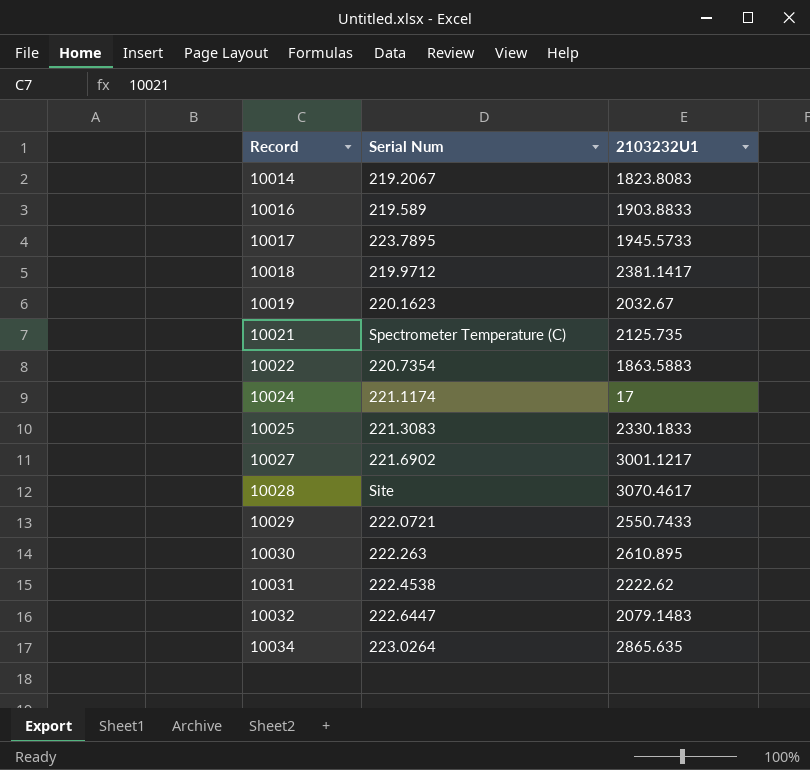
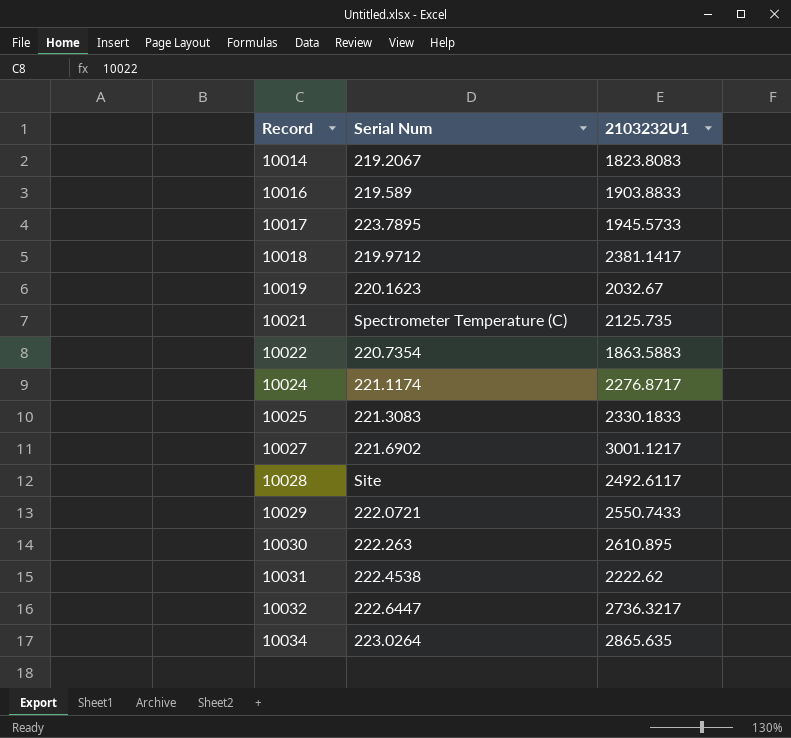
10024 | 2103232U1: 17 -> 2276.8717
10028 | 2103232U1: 3070.4617 -> 2492.6117
10032 | 2103232U1: 2079.1483 -> 2736.3217

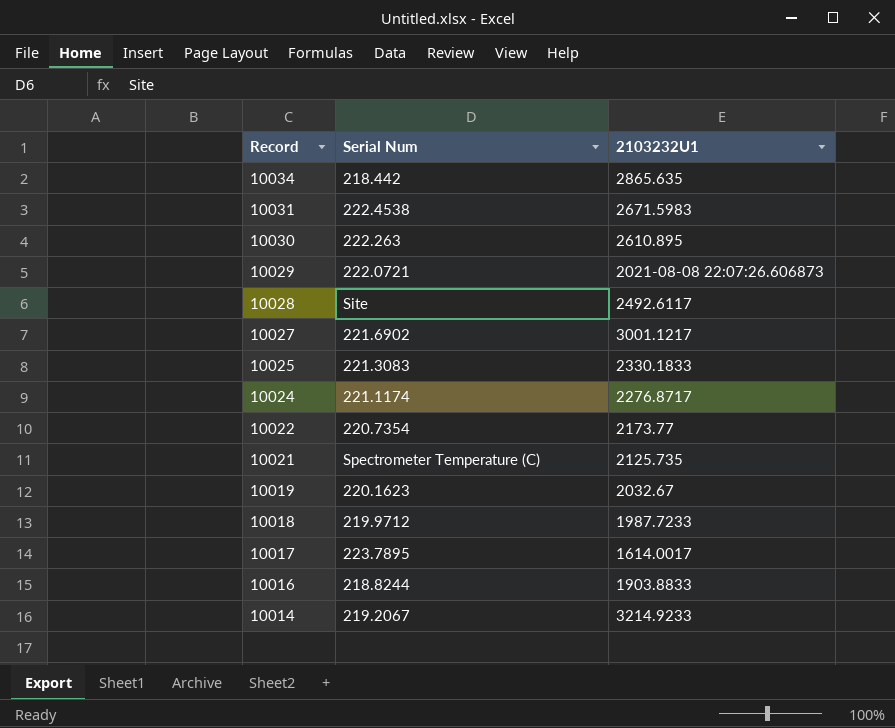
row order: Record ascending -> Record descending
row 10032: 222.6447 | 2736.3217 -> none
10034 | Serial Num: 223.0264 -> 218.442
10031 | 2103232U1: 2222.62 -> 2671.5983
10029 | 2103232U1: 2550.7433 -> 2021-08-08 22:07:26.606873
10022 | 2103232U1: 1863.5883 -> 2173.77
10018 | 2103232U1: 2381.1417 -> 1987.7233
10017 | 2103232U1: 1945.5733 -> 1614.0017
10016 | Serial Num: 219.589 -> 218.8244
10014 | 2103232U1: 1823.8083 -> 3214.9233

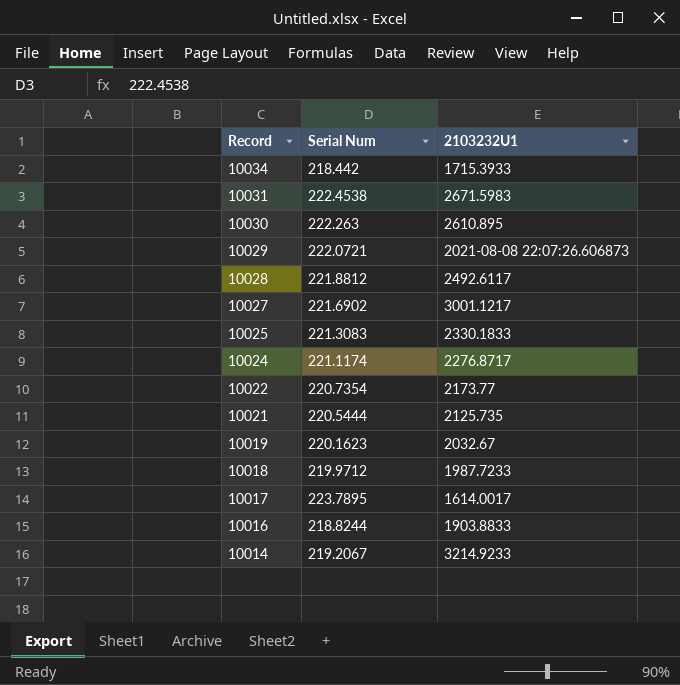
10034 | 2103232U1: 2865.635 -> 1715.3933
10028 | Serial Num: Site -> 221.8812
10021 | Serial Num: Spectrometer Temperature (C) -> 220.5444

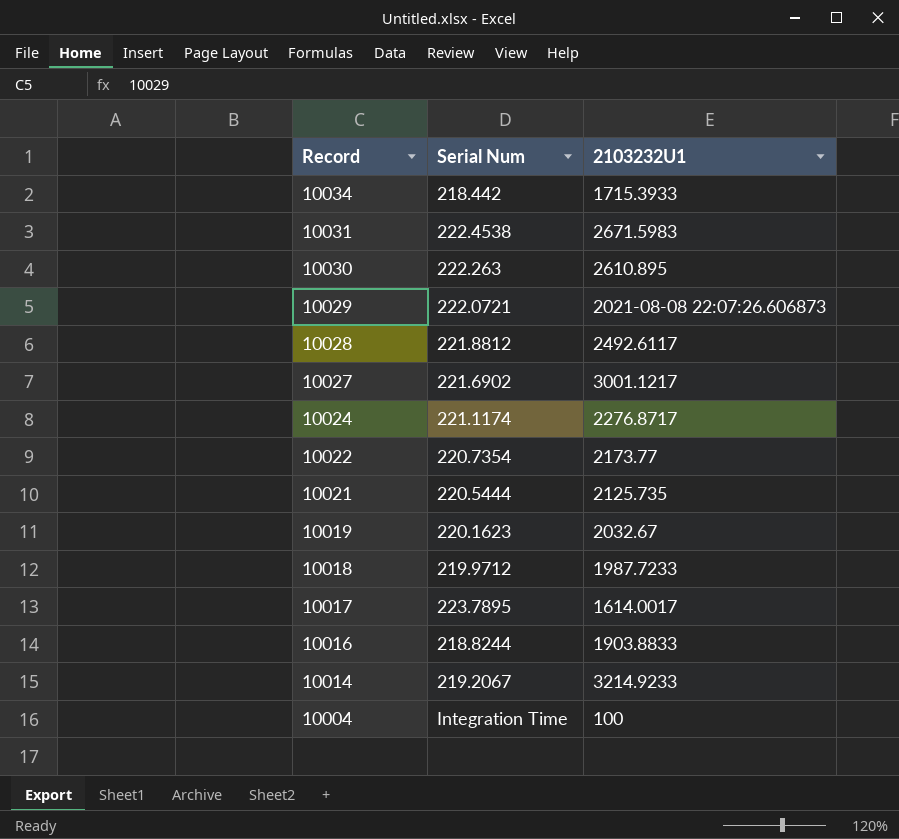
row 10025: 221.3083 | 2330.1833 -> none
row 10004: none -> Integration Time | 100

